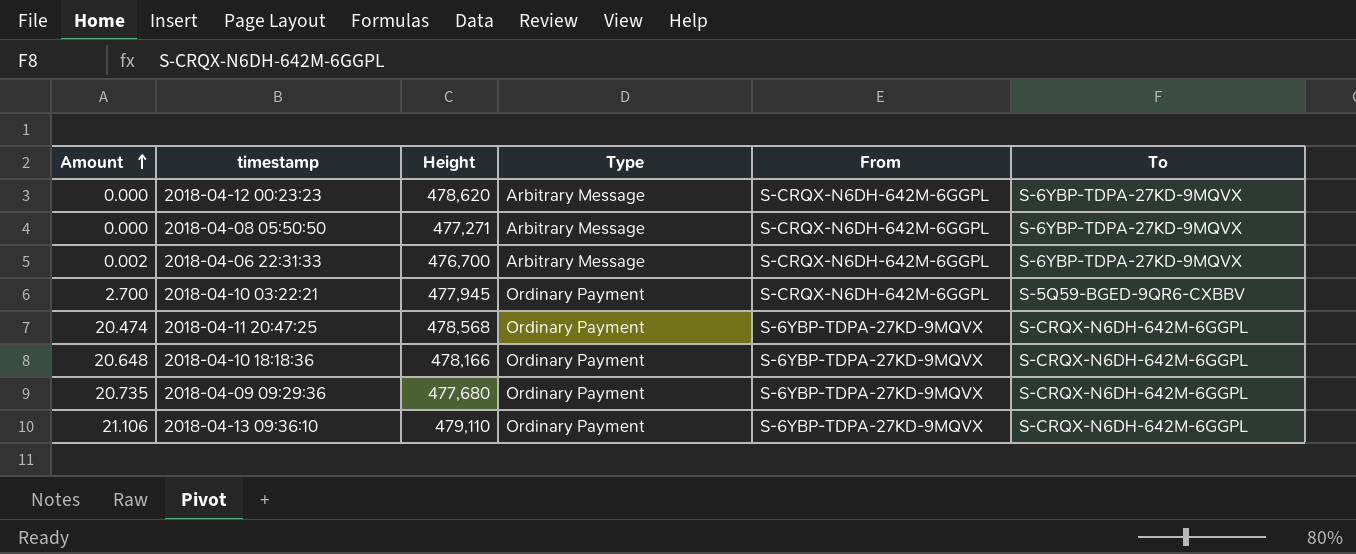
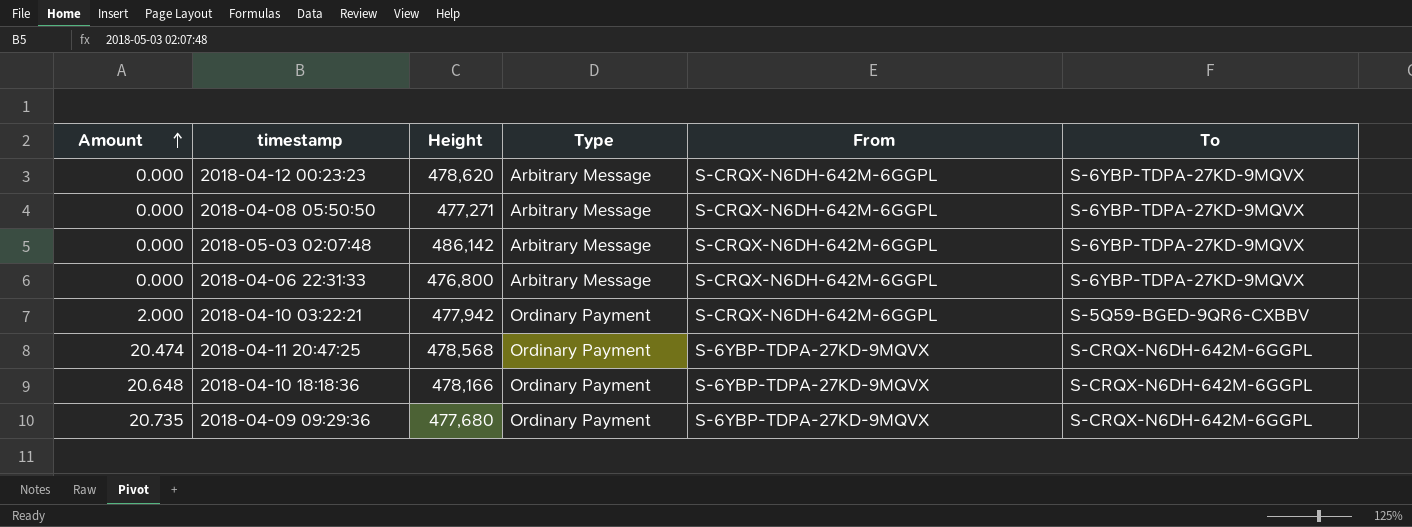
row 2018-04-13 09:36:10: 21.106 | 479,110 | Ordinary Payment | S-6YBP-TDPA-27KD-9MQVX | S-CRQX-N6DH-642M-6GGPL -> none
row 2018-05-03 02:07:48: none -> 0.000 | 486,142 | Arbitrary Message | S-CRQX-N6DH-642M-6GGPL | S-6YBP-TDPA-27KD-9MQVX
2018-04-06 22:31:33 | Amount: 0.002 -> 0.000
2018-04-06 22:31:33 | Height: 476,700 -> 476,800
2018-04-10 03:22:21 | Amount: 2.700 -> 2.000
2018-04-10 03:22:21 | Height: 477,945 -> 477,942

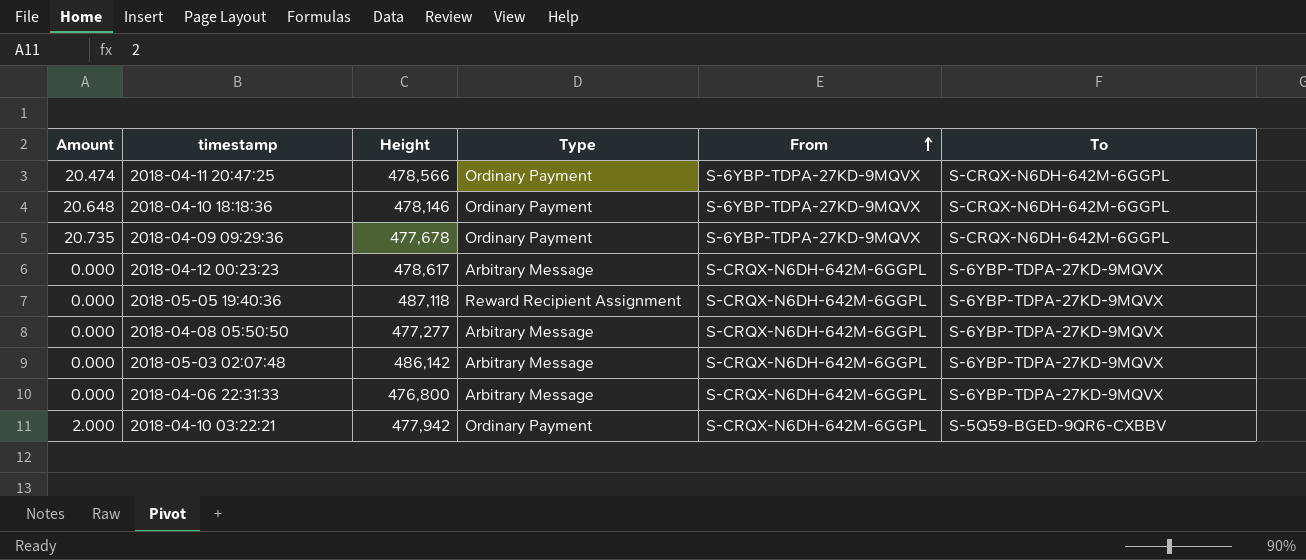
row order: Amount ascending -> From ascending
2018-04-11 20:47:25 | Height: 478,568 -> 478,566
2018-04-10 18:18:36 | Height: 478,166 -> 478,146
2018-04-09 09:29:36 | Height: 477,680 -> 477,678
2018-04-12 00:23:23 | Height: 478,620 -> 478,617
row 2018-05-05 19:40:36: none -> 0.000 | 487,118 | Reward Recipient Assignment | S-CRQX-N6DH-642M-6GGPL | S-6YBP-TDPA-27KD-9MQVX
2018-04-08 05:50:50 | Height: 477,271 -> 477,277

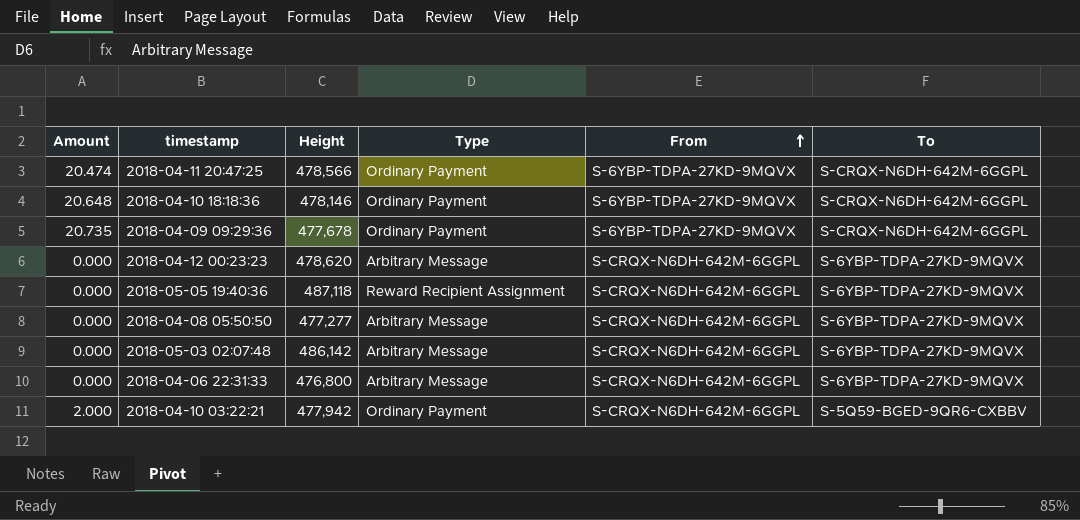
2018-04-12 00:23:23 | Height: 478,617 -> 478,620

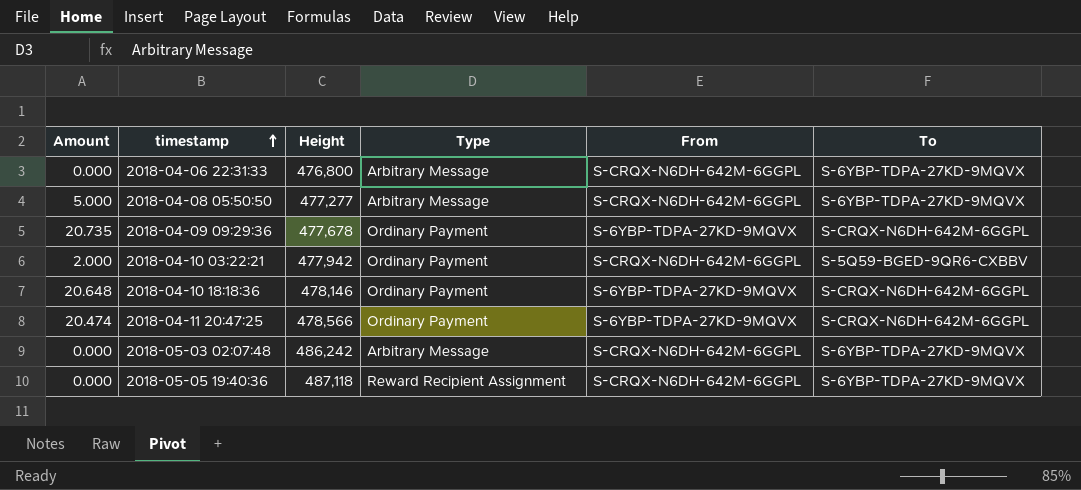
row order: From ascending -> timestamp ascending
row 2018-04-12 00:23:23: 0.000 | 478,620 | Arbitrary Message | S-CRQX-N6DH-642M-6GGPL | S-6YBP-TDPA-27KD-9MQVX -> none
2018-04-08 05:50:50 | Amount: 0.000 -> 5.000
2018-05-03 02:07:48 | Height: 486,142 -> 486,242

